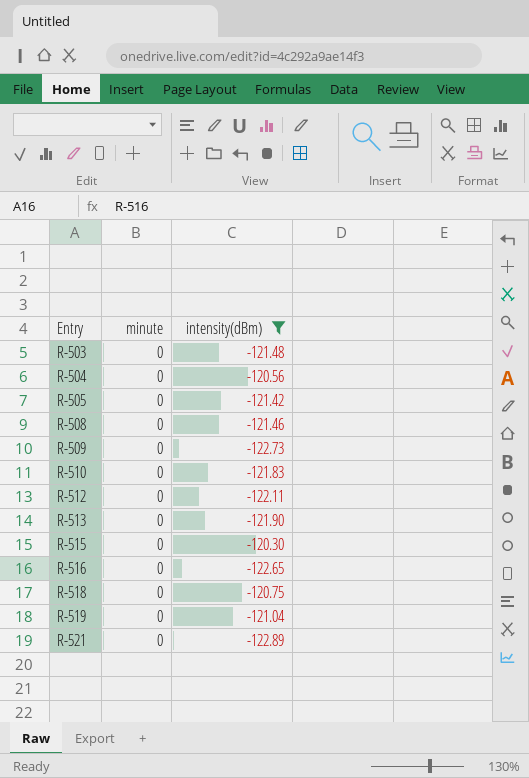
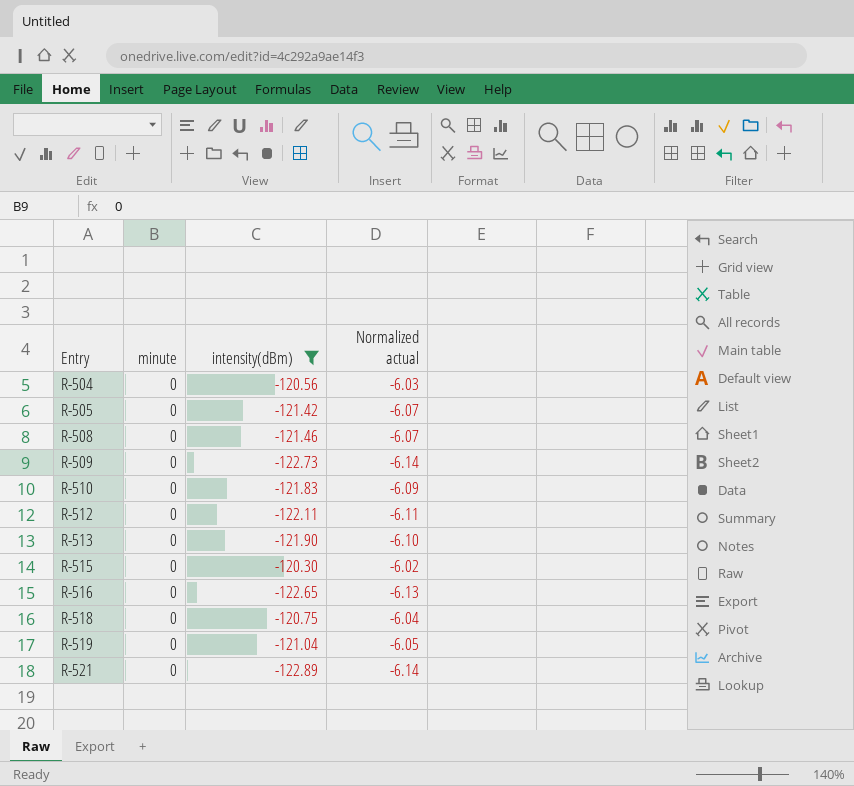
column Normalized actual | formula: none -> [intensity(dBm)] * 0.05
row R-503: 0 | -121.48 -> none

